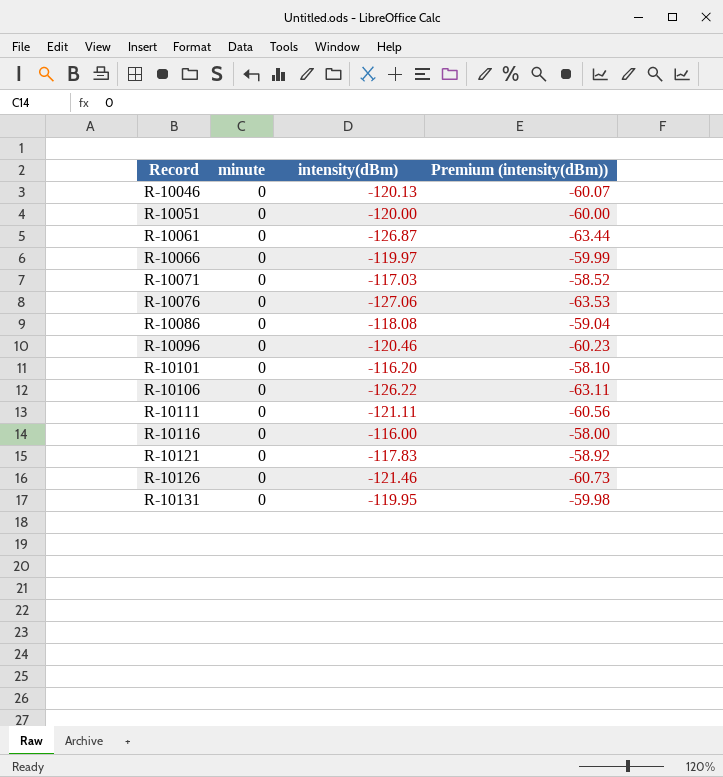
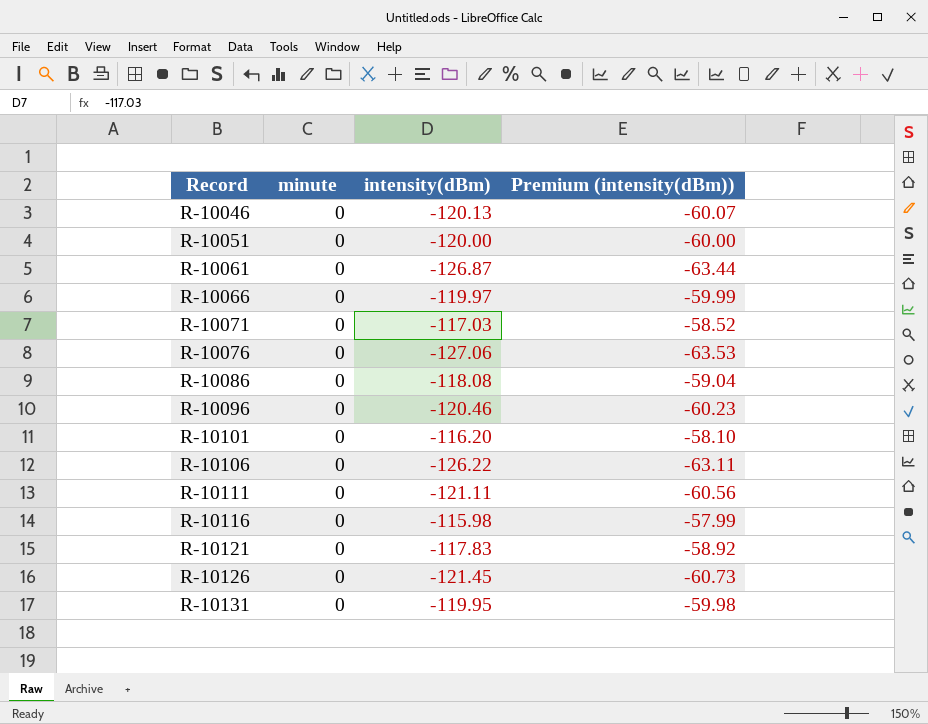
R-10116 | intensity(dBm): -116.00 -> -115.98
R-10116 | Premium (intensity(dBm)): -58.00 -> -57.99
R-10126 | intensity(dBm): -121.46 -> -121.45

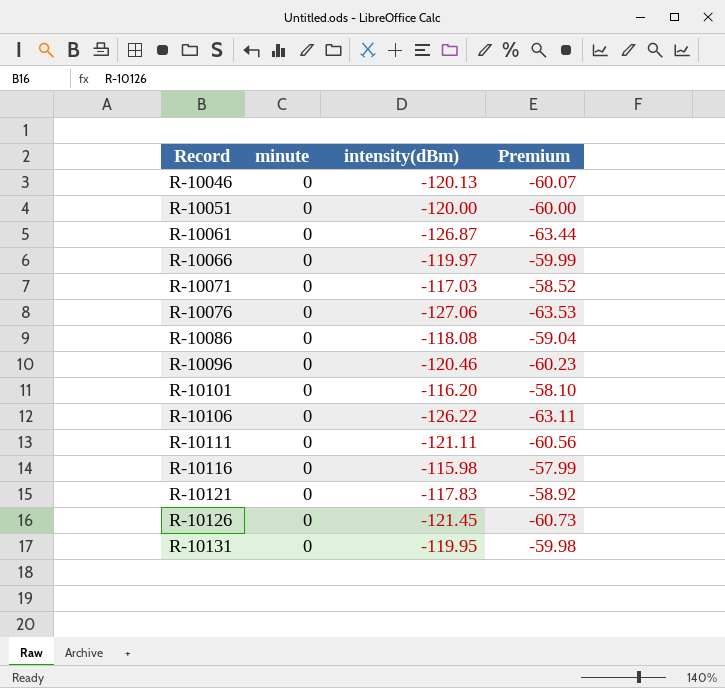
column name: Premium (intensity(dBm)) -> Premium

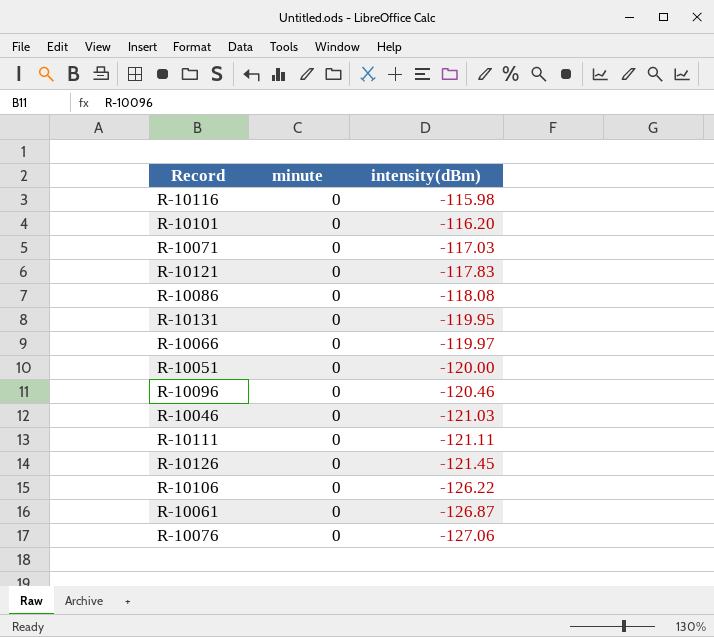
row order: Record ascending -> intensity(dBm) descending
column Premium | formula: [intensity(dBm)] * 0.5 -> none
R-10046 | intensity(dBm): -120.13 -> -121.03

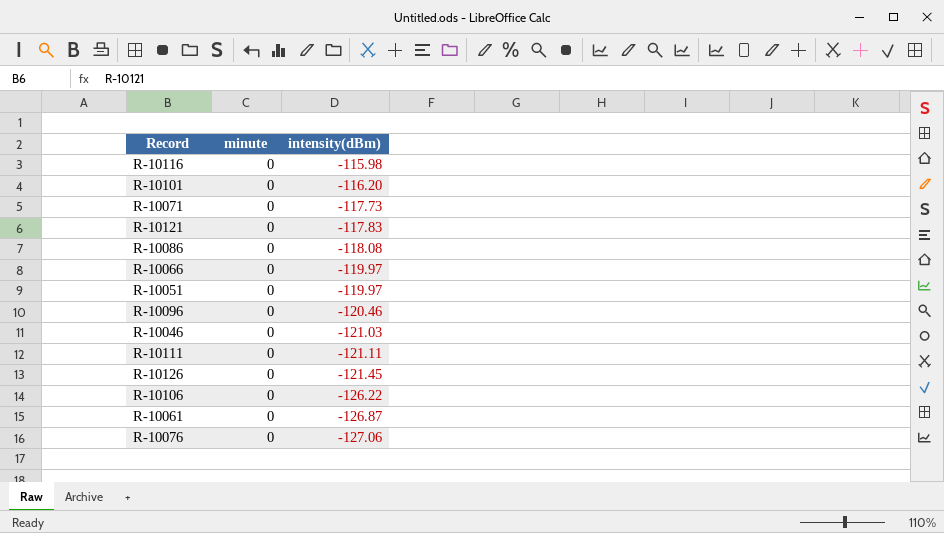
row R-10131: 0 | -119.95 -> none
R-10071 | intensity(dBm): -117.03 -> -117.73
R-10051 | intensity(dBm): -120.00 -> -119.97

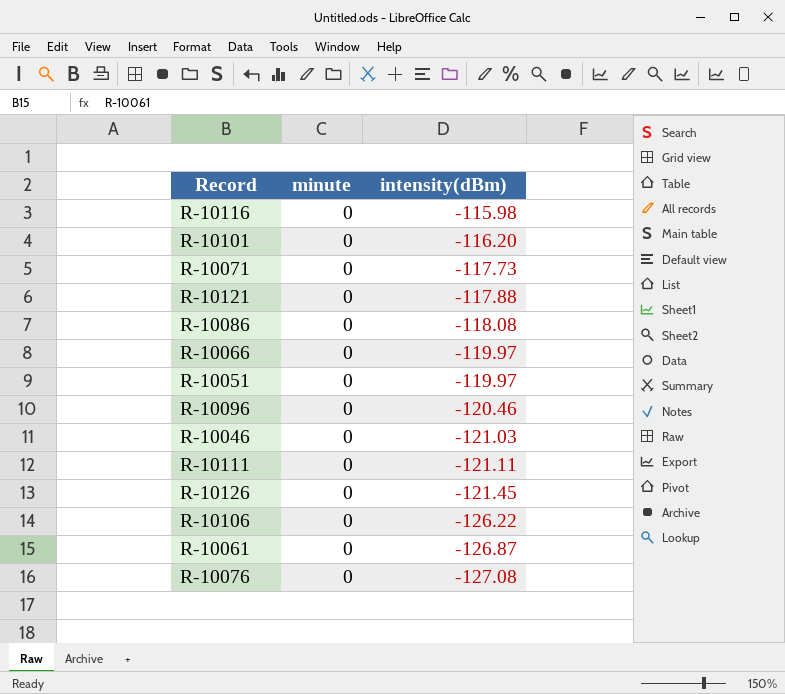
R-10121 | intensity(dBm): -117.83 -> -117.88
R-10076 | intensity(dBm): -127.06 -> -127.08

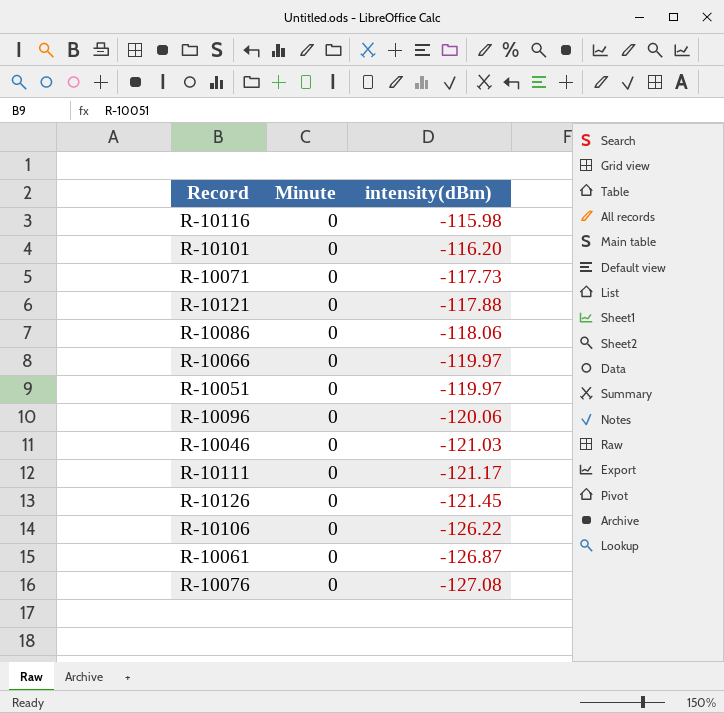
column name: minute -> Minute
R-10086 | intensity(dBm): -118.08 -> -118.06
R-10096 | intensity(dBm): -120.46 -> -120.06
R-10111 | intensity(dBm): -121.11 -> -121.17

